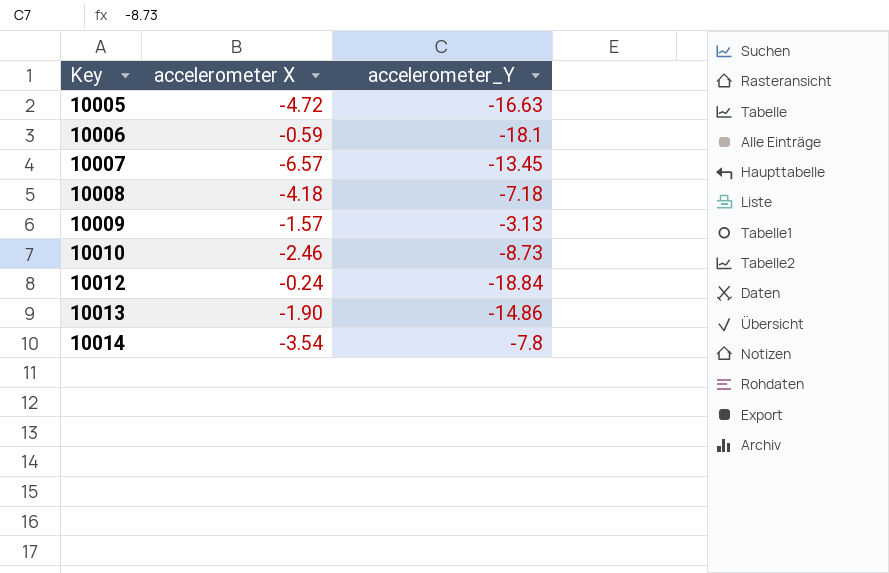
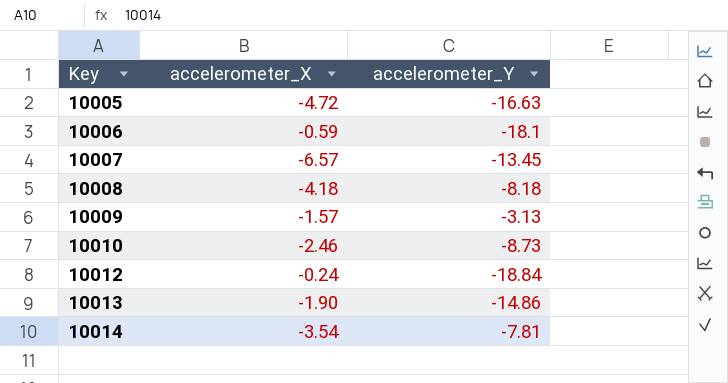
column name: accelerometer X -> accelerometer_X
10008 | accelerometer_Y: -7.18 -> -8.18
10014 | accelerometer_Y: -7.8 -> -7.81

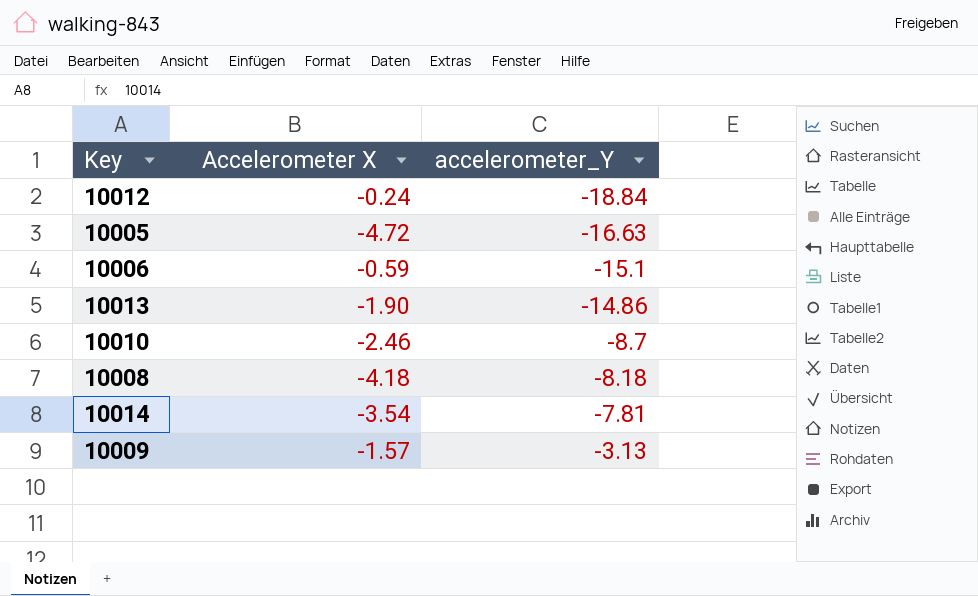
row order: Key ascending -> accelerometer_Y ascending
column name: accelerometer_X -> Accelerometer X
row 10007: -6.57 | -13.45 -> none
10006 | accelerometer_Y: -18.1 -> -15.1
10010 | accelerometer_Y: -8.73 -> -8.7

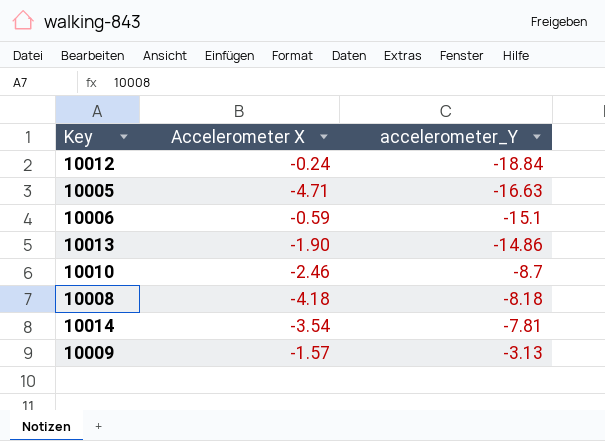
10005 | Accelerometer X: -4.72 -> -4.71

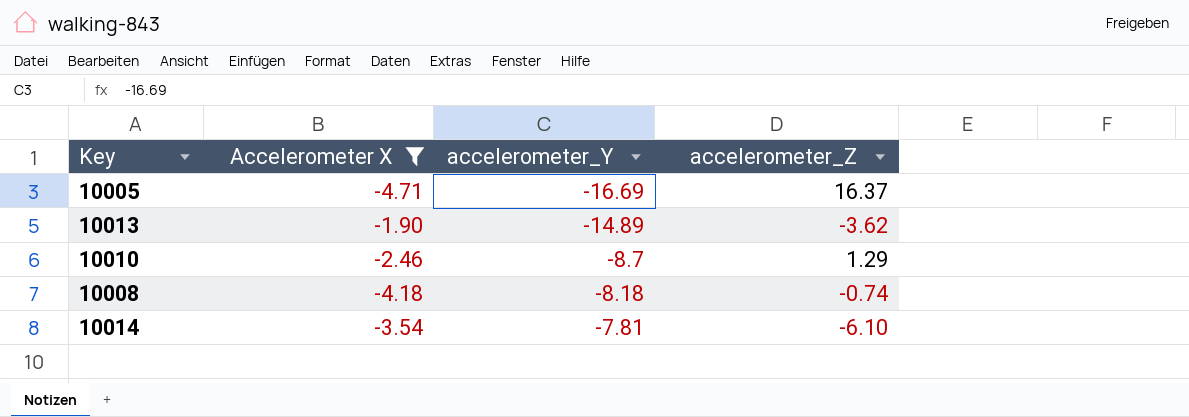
filter: none -> Accelerometer X <= -1.90
column accelerometer_Z | position: none -> 4
10005 | accelerometer_Y: -16.63 -> -16.69
10013 | accelerometer_Y: -14.86 -> -14.89

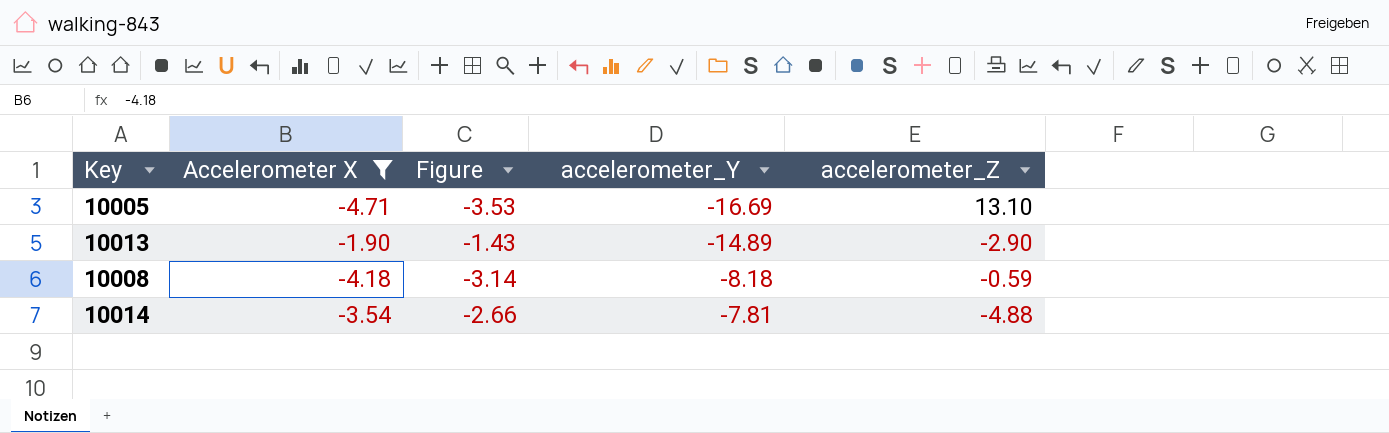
column Figure | formula: none -> [Accelerometer X] * 0.75
row 10010: -2.46 | -8.7 | 1.29 -> none
10005 | accelerometer_Z: 16.37 -> 13.10
10013 | accelerometer_Z: -3.62 -> -2.90
10008 | accelerometer_Z: -0.74 -> -0.59
10014 | accelerometer_Z: -6.10 -> -4.88

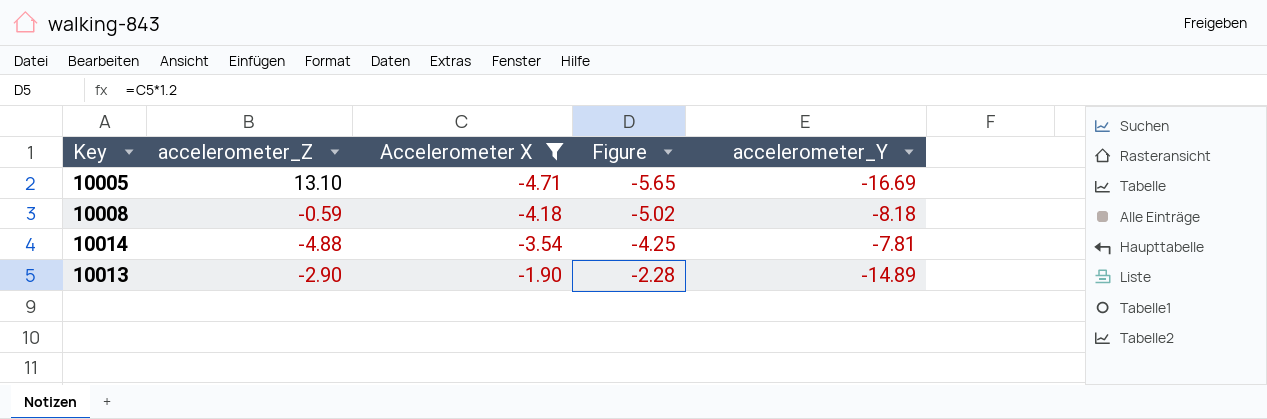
row order: accelerometer_Y ascending -> Accelerometer X ascending
column accelerometer_Z | position: 5 -> 2
column Figure | formula: [Accelerometer X] * 0.75 -> [Accelerometer X] * 1.2

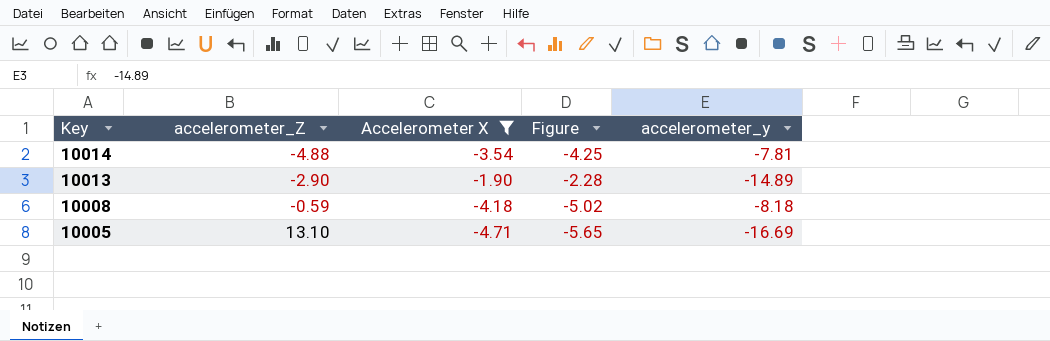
row order: Accelerometer X ascending -> Key descending
column name: accelerometer_Y -> accelerometer_y

